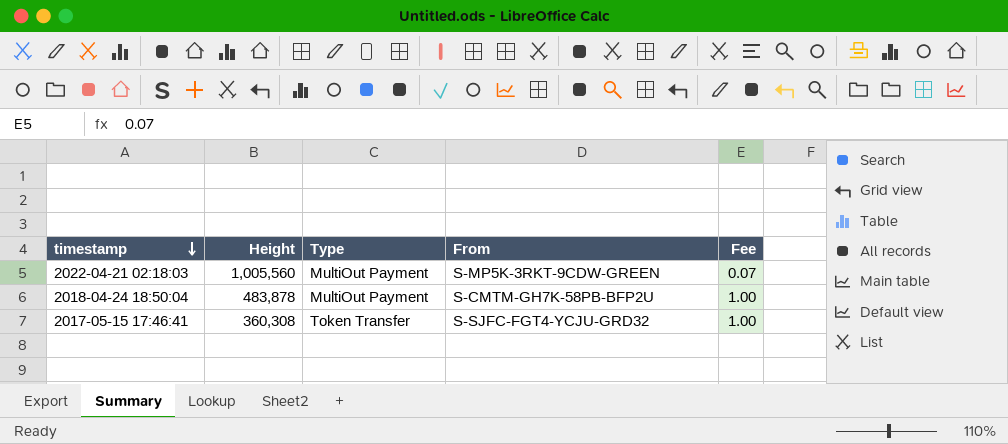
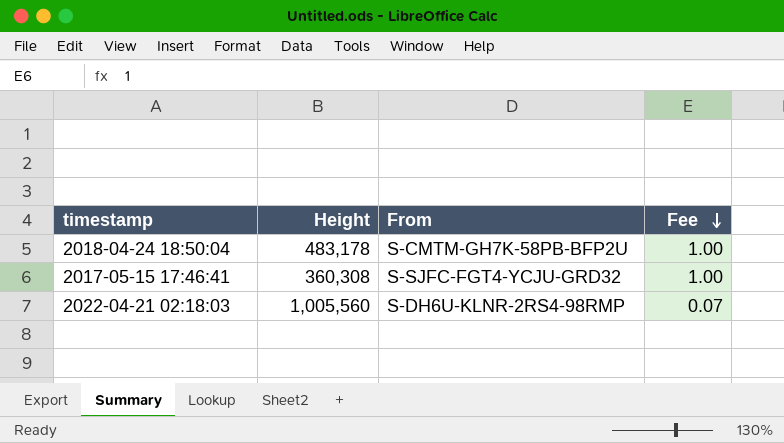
row order: timestamp descending -> Fee descending
column Type | position: 3 -> none
2018-04-24 18:50:04 | Height: 483,878 -> 483,178
2022-04-21 02:18:03 | From: S-MP5K-3RKT-9CDW-GREEN -> S-DH6U-KLNR-2RS4-98RMP

